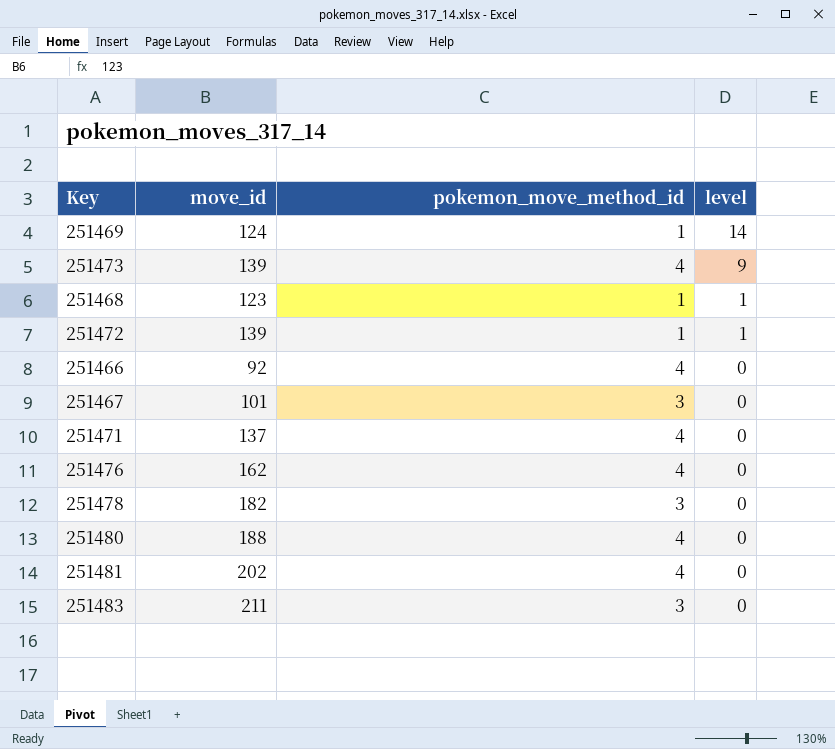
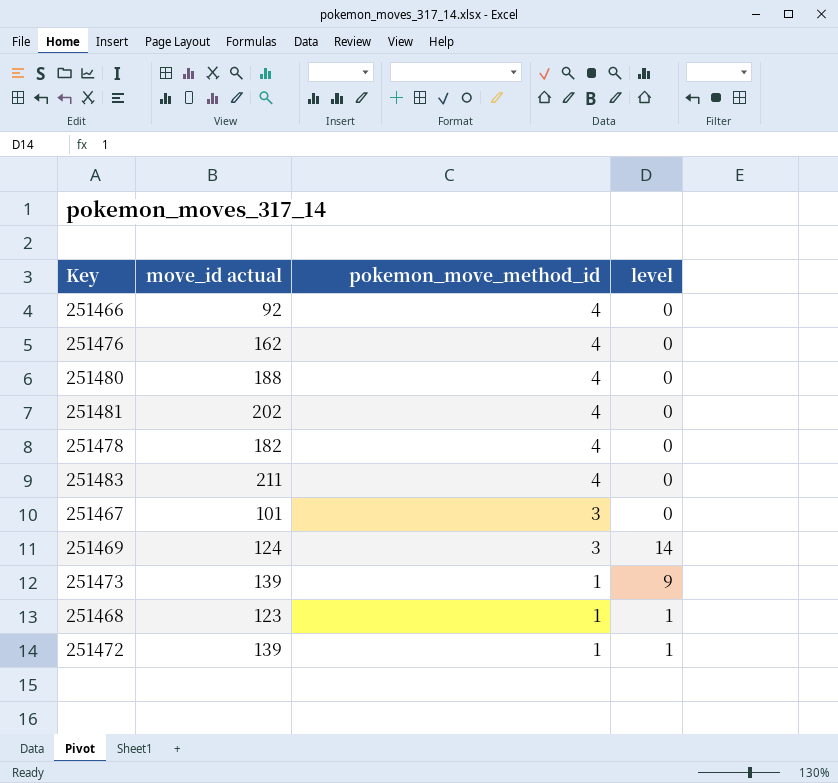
row order: level descending -> pokemon_move_method_id descending
column name: move_id -> move_id actual
row 251471: 137 | 4 | 0 -> none
251478 | pokemon_move_method_id: 3 -> 4
251483 | pokemon_move_method_id: 3 -> 4
251469 | pokemon_move_method_id: 1 -> 3
251473 | pokemon_move_method_id: 4 -> 1

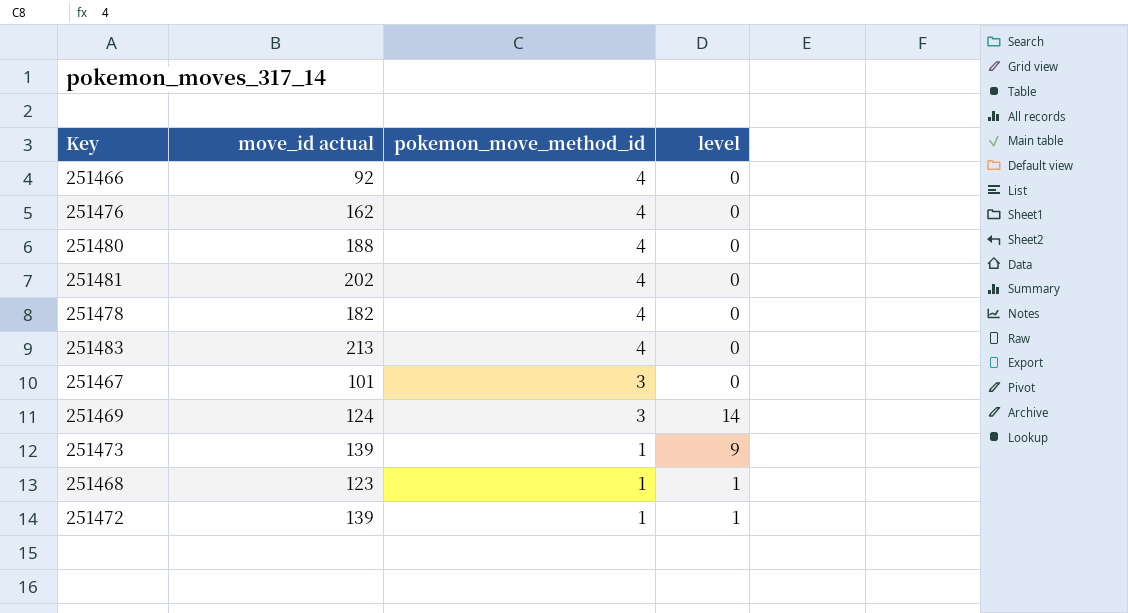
251483 | move_id actual: 211 -> 213

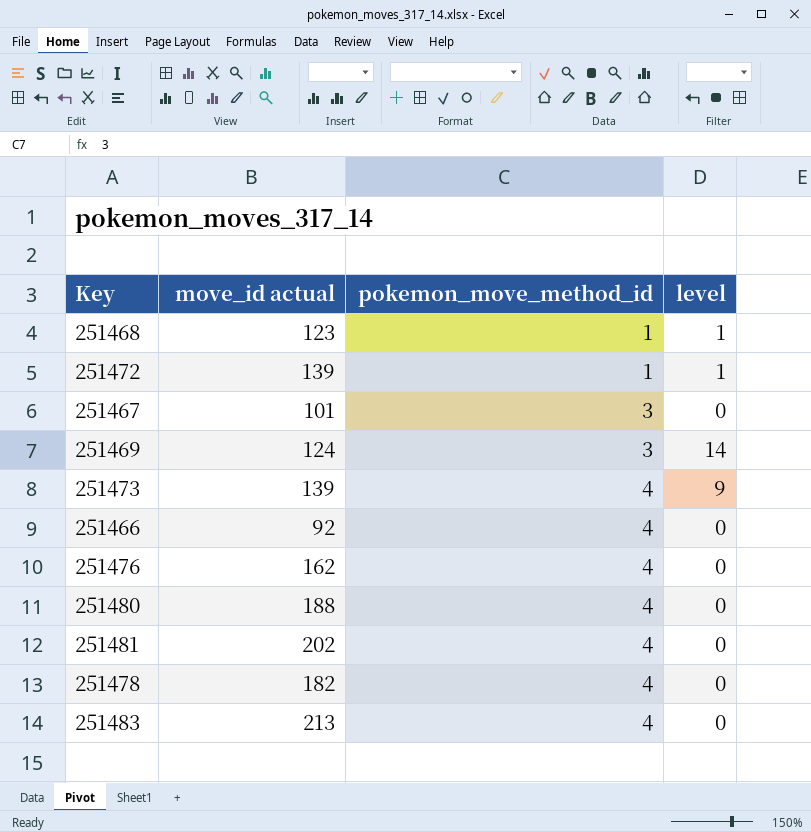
row order: pokemon_move_method_id descending -> pokemon_move_method_id ascending
251473 | pokemon_move_method_id: 1 -> 4

